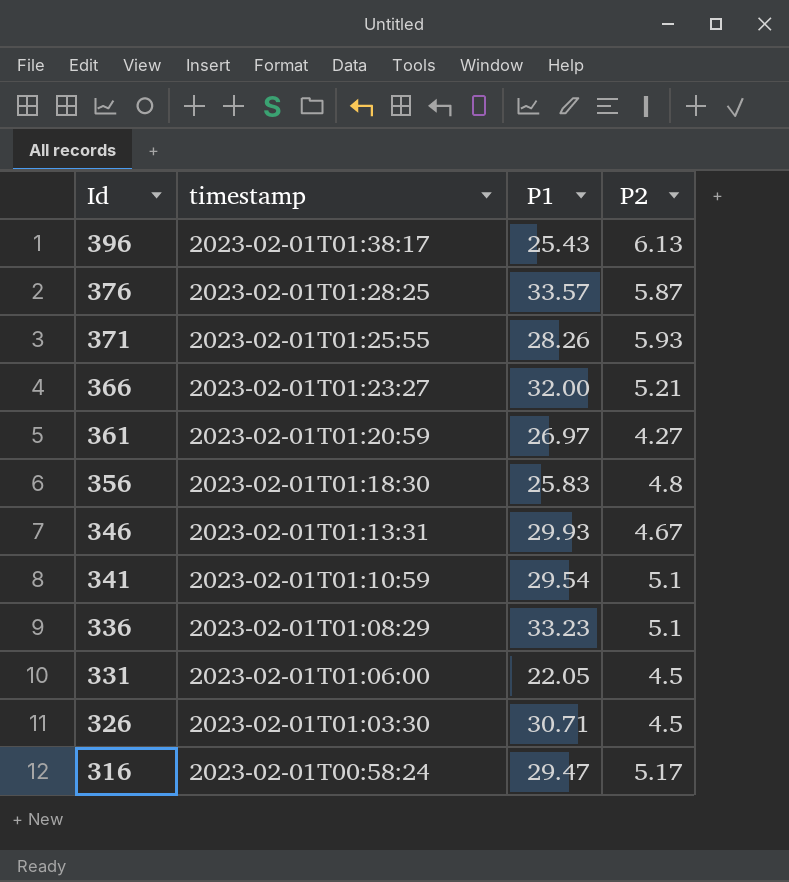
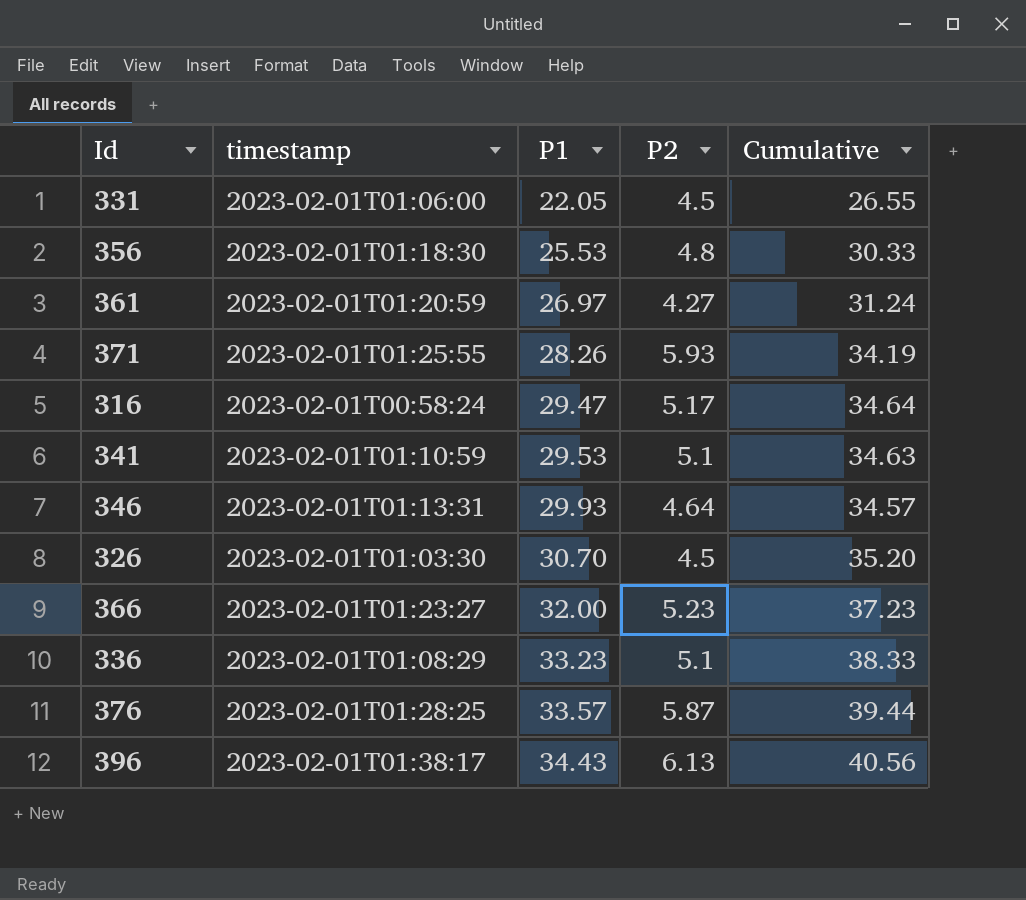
row order: Id descending -> P1 ascending
column Cumulative | formula: none -> [P1] + [P2]
356 | P1: 25.83 -> 25.53
341 | P1: 29.54 -> 29.53
346 | P2: 4.67 -> 4.64
326 | P1: 30.71 -> 30.70
366 | P2: 5.21 -> 5.23
396 | P1: 25.43 -> 34.43

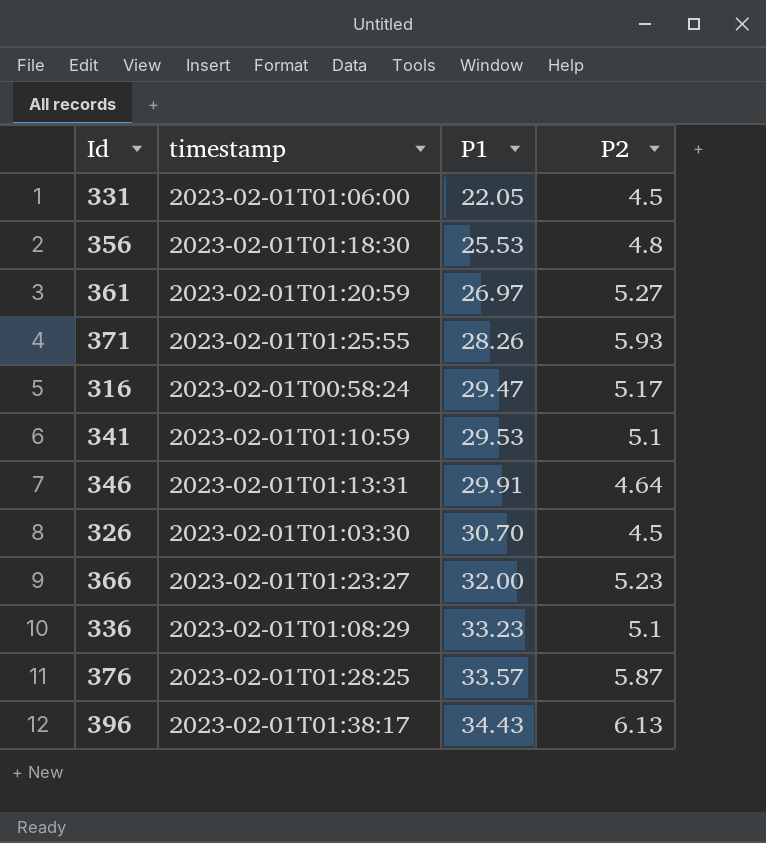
column Cumulative | formula: [P1] + [P2] -> none
361 | P2: 4.27 -> 5.27
346 | P1: 29.93 -> 29.91

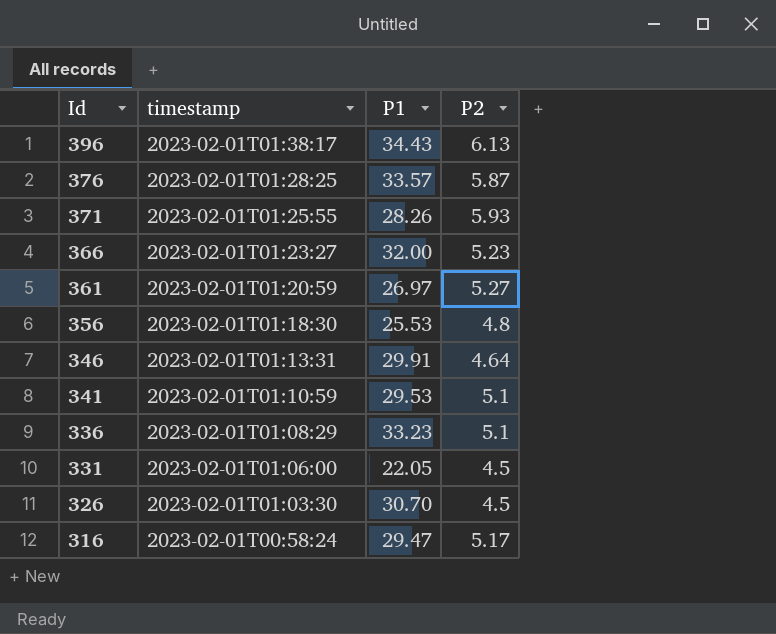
row order: P1 ascending -> Id descending

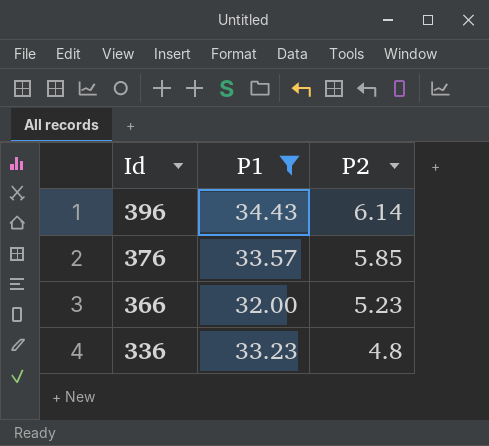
filter: none -> P1 >= 32.00
column timestamp | position: 2 -> none
396 | P2: 6.13 -> 6.14
376 | P2: 5.87 -> 5.85
336 | P2: 5.1 -> 4.8

